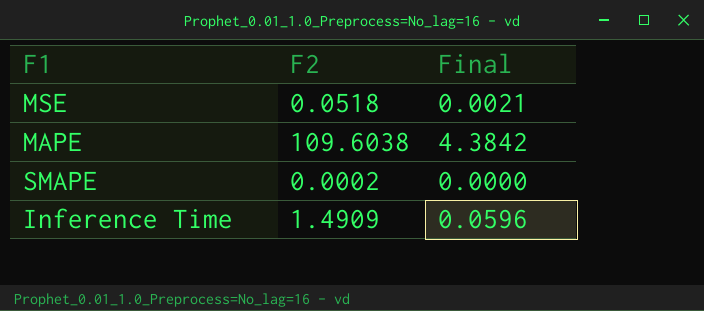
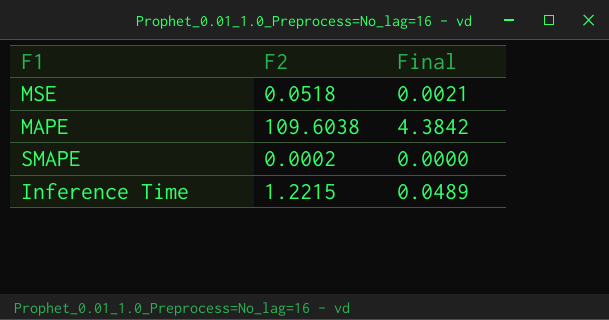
Inference Time | F2: 1.4909 -> 1.2215
Inference Time | Final: 0.0596 -> 0.0489

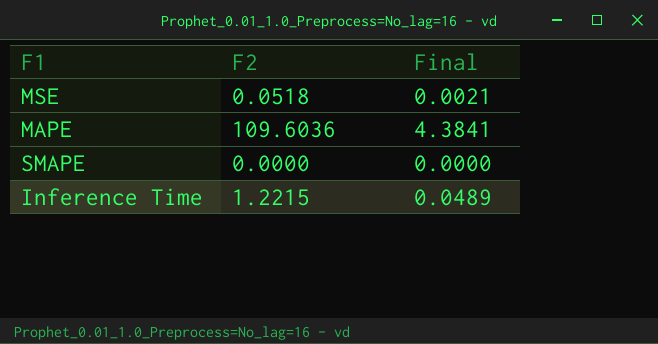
MAPE | F2: 109.6038 -> 109.6036
MAPE | Final: 4.3842 -> 4.3841
SMAPE | F2: 0.0002 -> 0.0000

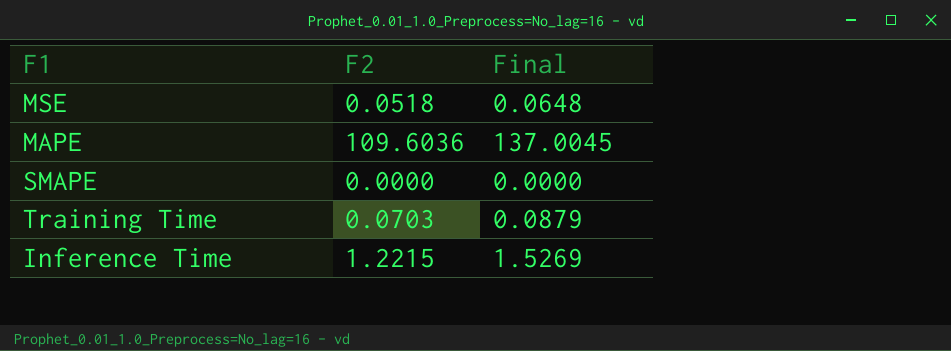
column Final | formula: [F2] * 0.04 -> [F2] * 1.25
row Training Time: none -> 0.0703 | 0.0879

